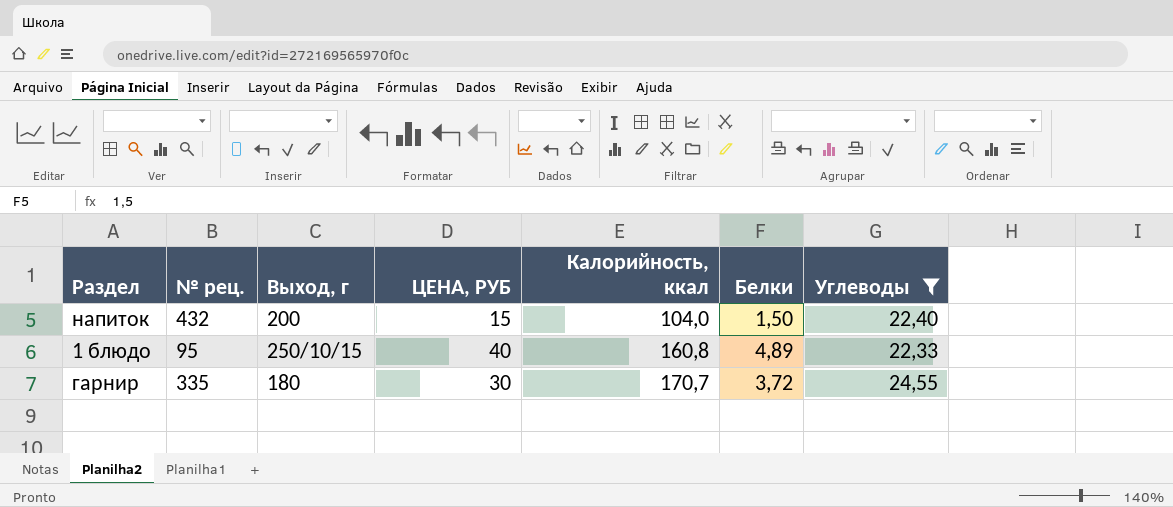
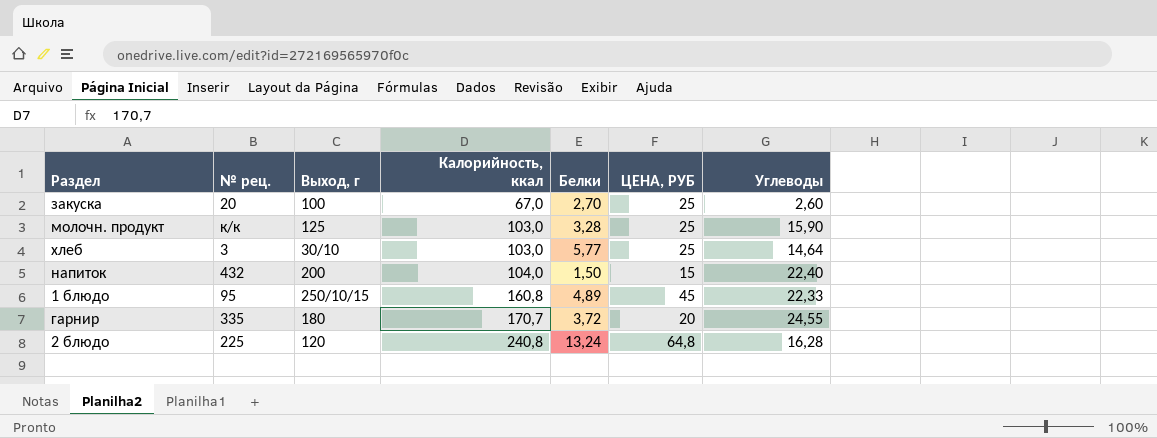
filter: Углеводы >= 22,33 -> none
column ЦЕНА, РУБ | position: 4 -> 6
1 блюдо | ЦЕНА, РУБ: 40 -> 45
гарнир | ЦЕНА, РУБ: 30 -> 20

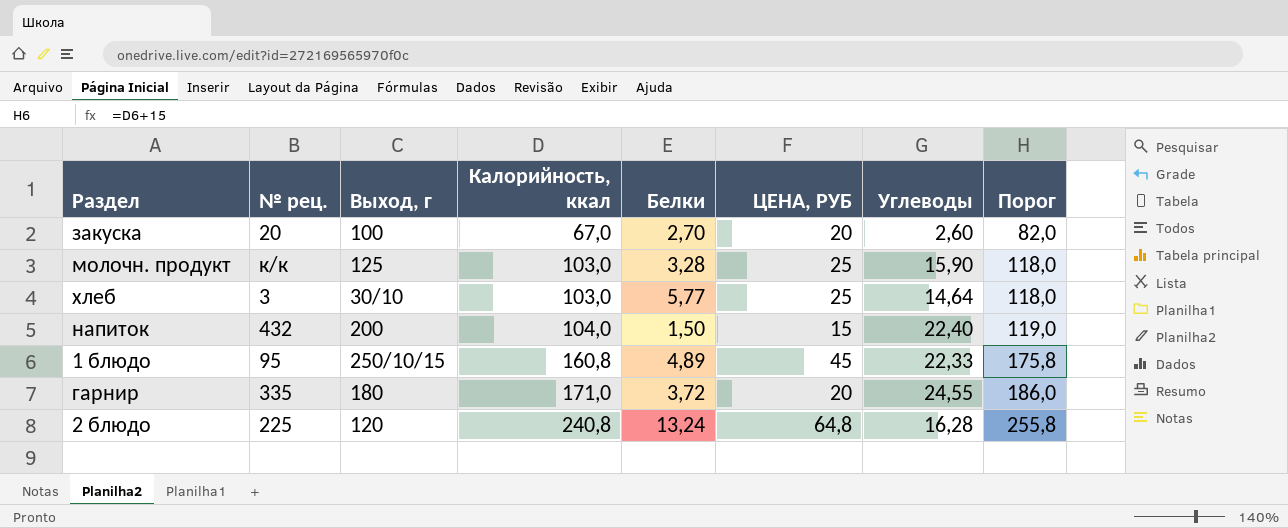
column Порог | formula: none -> [Калорийность, ккал] + 15
закуска | ЦЕНА, РУБ: 25 -> 20
гарнир | Калорийность, ккал: 170,7 -> 171,0

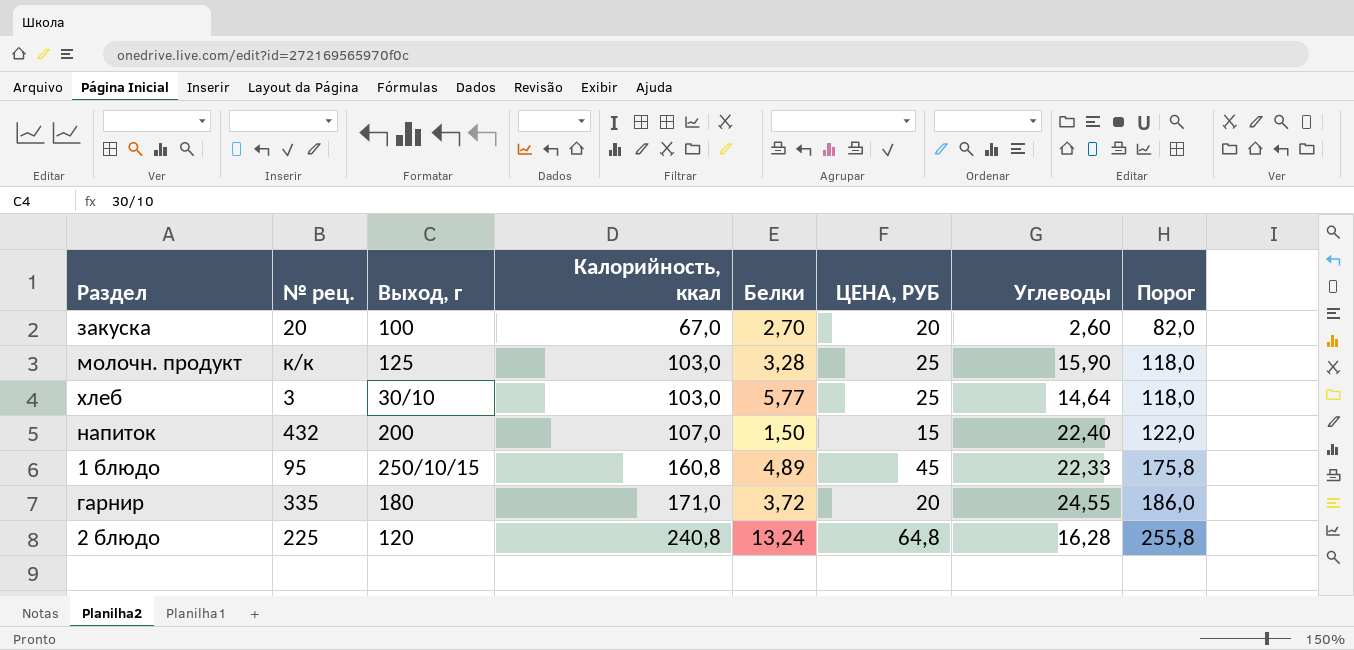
напиток | Калорийность, ккал: 104,0 -> 107,0
напиток | Порог: 119,0 -> 122,0

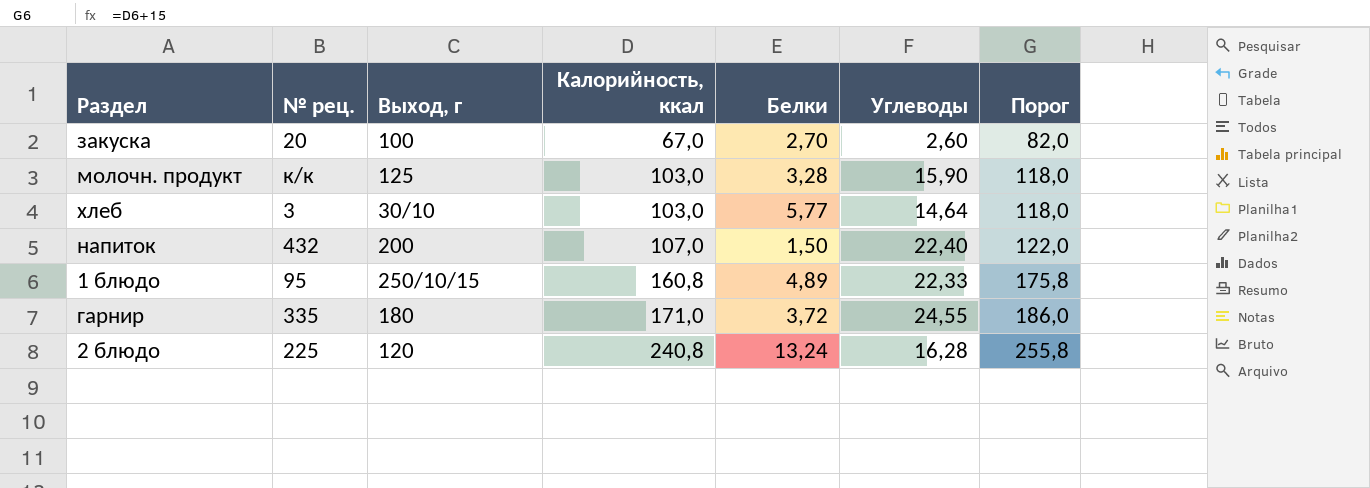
column ЦЕНА, РУБ | position: 6 -> none

